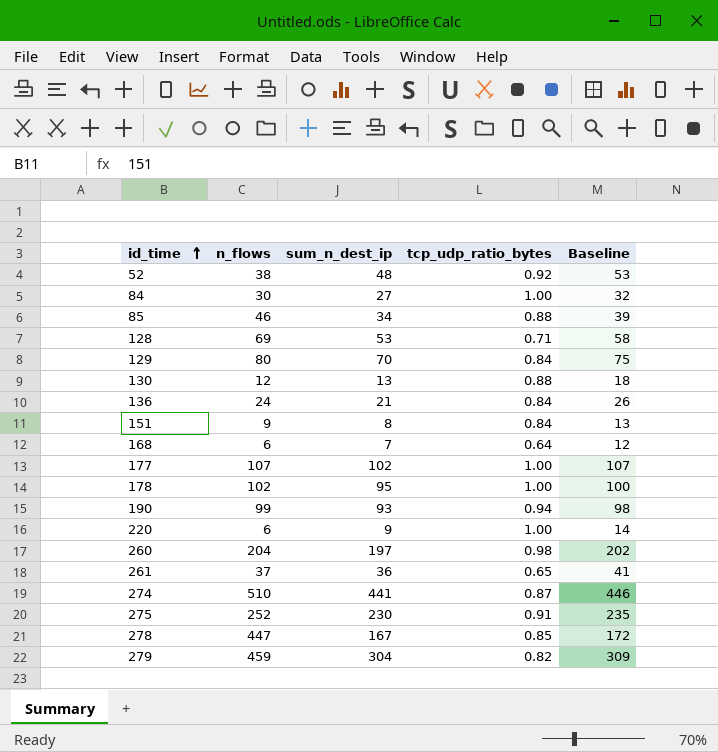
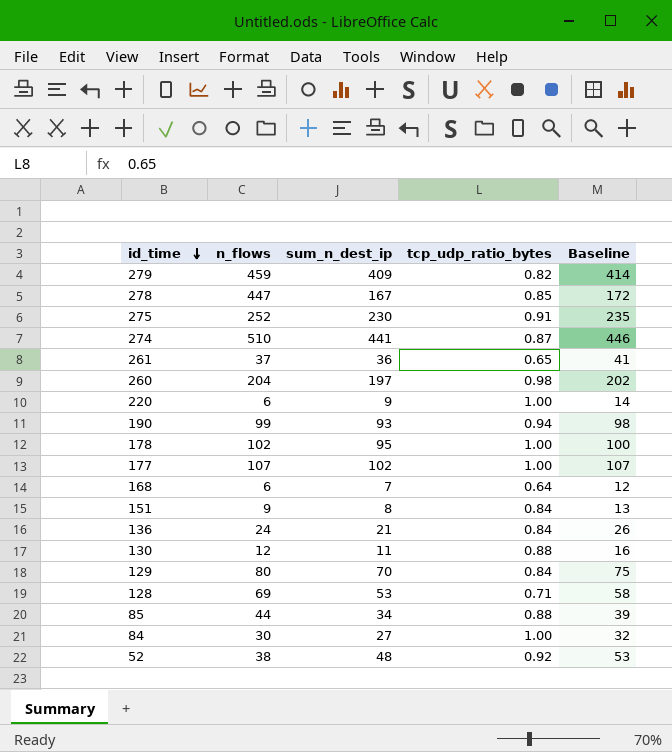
row order: id_time ascending -> id_time descending
279 | sum_n_dest_ip: 304 -> 409
279 | Baseline: 309 -> 414
130 | sum_n_dest_ip: 13 -> 11
130 | Baseline: 18 -> 16
85 | n_flows: 46 -> 44

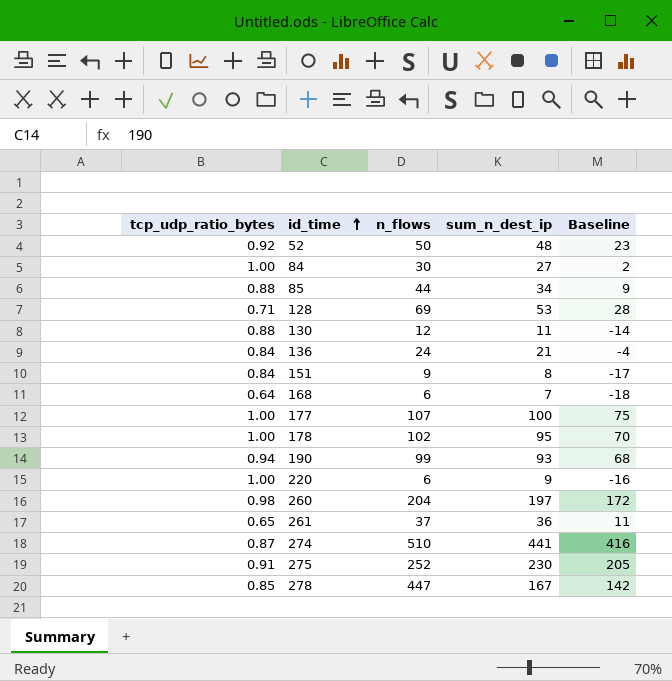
row order: id_time descending -> id_time ascending
column tcp_udp_ratio_bytes | position: 4 -> 1
column Baseline | formula: [sum_n_dest_ip] + 5 -> [sum_n_dest_ip] - 25
row 279: 459 | 409 | 0.82 | 414 -> none
row 129: 80 | 70 | 0.84 | 75 -> none
52 | n_flows: 38 -> 50
177 | sum_n_dest_ip: 102 -> 100

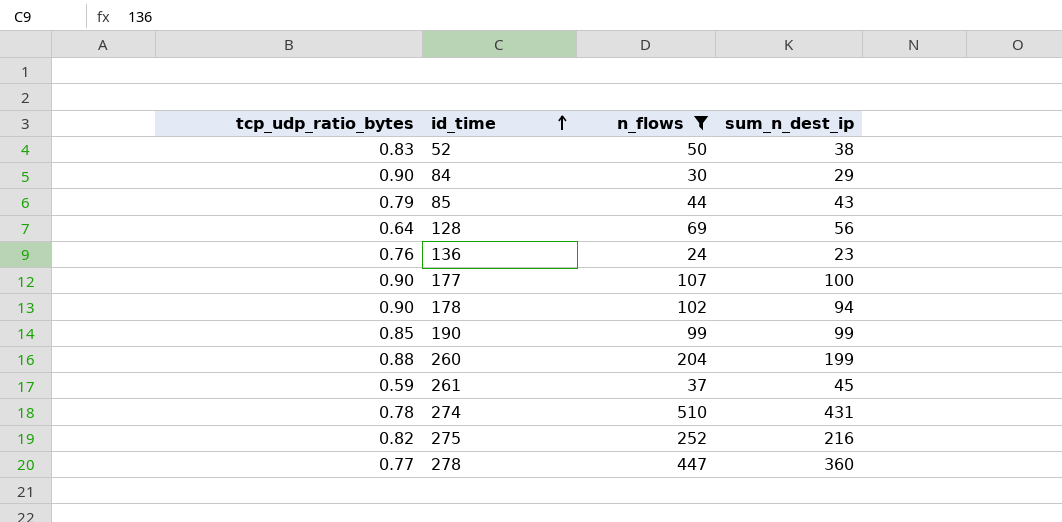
filter: none -> n_flows >= 24
column Baseline | formula: [sum_n_dest_ip] - 25 -> none
52 | tcp_udp_ratio_bytes: 0.92 -> 0.83
52 | sum_n_dest_ip: 48 -> 38
84 | tcp_udp_ratio_bytes: 1.00 -> 0.90
84 | sum_n_dest_ip: 27 -> 29
85 | tcp_udp_ratio_bytes: 0.88 -> 0.79
85 | sum_n_dest_ip: 34 -> 43
128 | tcp_udp_ratio_bytes: 0.71 -> 0.64
128 | sum_n_dest_ip: 53 -> 56
136 | tcp_udp_ratio_bytes: 0.84 -> 0.76
136 | sum_n_dest_ip: 21 -> 23
177 | tcp_udp_ratio_bytes: 1.00 -> 0.90
178 | tcp_udp_ratio_bytes: 1.00 -> 0.90
178 | sum_n_dest_ip: 95 -> 94
190 | tcp_udp_ratio_bytes: 0.94 -> 0.85
190 | sum_n_dest_ip: 93 -> 99
260 | tcp_udp_ratio_bytes: 0.98 -> 0.88
260 | sum_n_dest_ip: 197 -> 199
261 | tcp_udp_ratio_bytes: 0.65 -> 0.59
261 | sum_n_dest_ip: 36 -> 45
274 | tcp_udp_ratio_bytes: 0.87 -> 0.78
274 | sum_n_dest_ip: 441 -> 431
275 | tcp_udp_ratio_bytes: 0.91 -> 0.82
275 | sum_n_dest_ip: 230 -> 216
278 | tcp_udp_ratio_bytes: 0.85 -> 0.77
278 | sum_n_dest_ip: 167 -> 360

